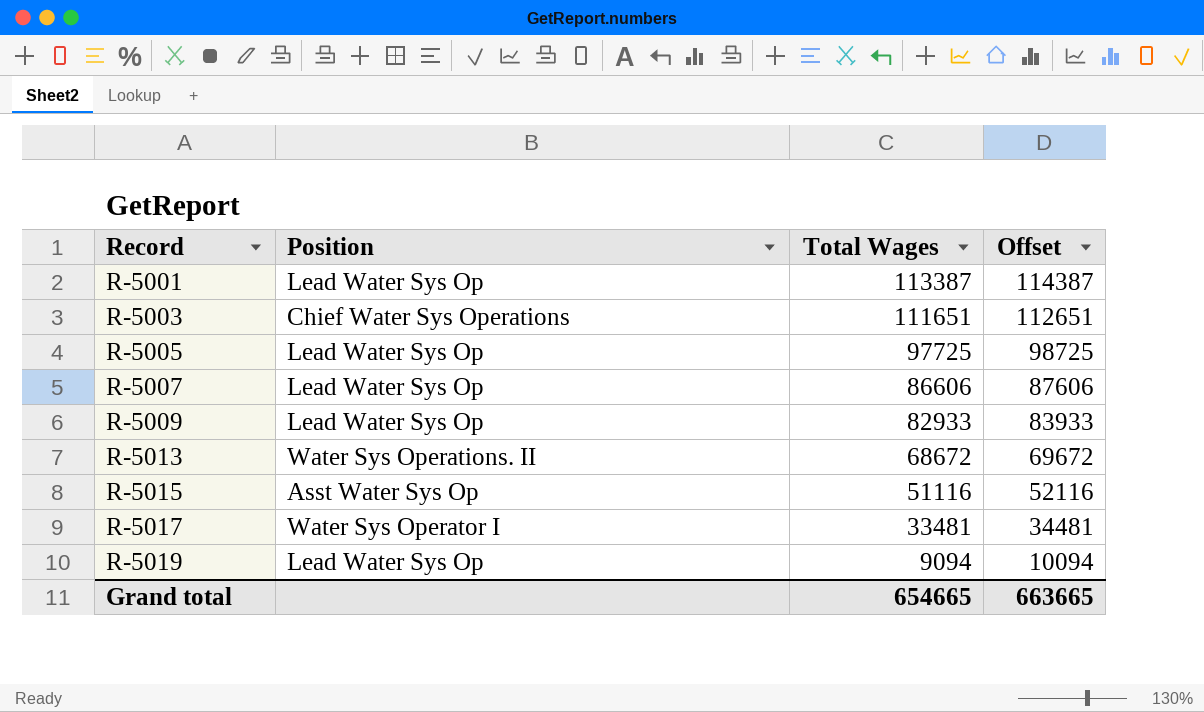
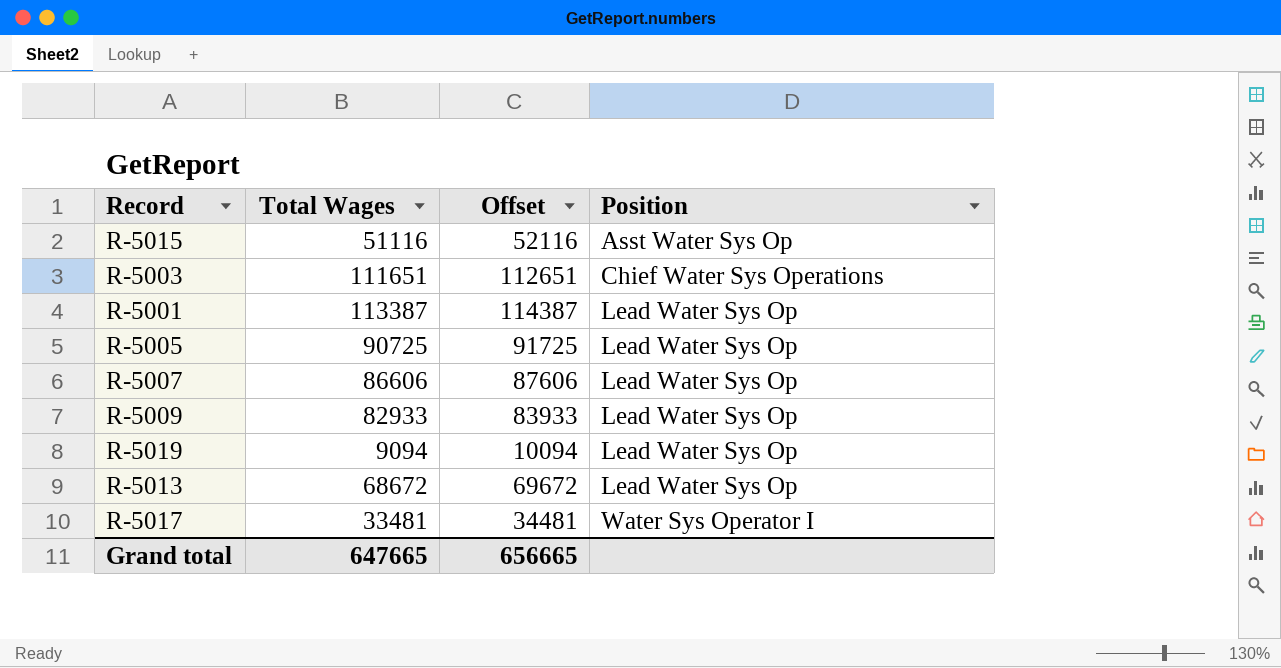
row order: Record ascending -> Position ascending
column Position | position: 2 -> 4
R-5005 | Total Wages: 97725 -> 90725
R-5005 | Offset: 98725 -> 91725
R-5013 | Position: Water Sys Operations. II -> Lead Water Sys Op
Grand total | Total Wages: 654665 -> 647665
Grand total | Offset: 663665 -> 656665

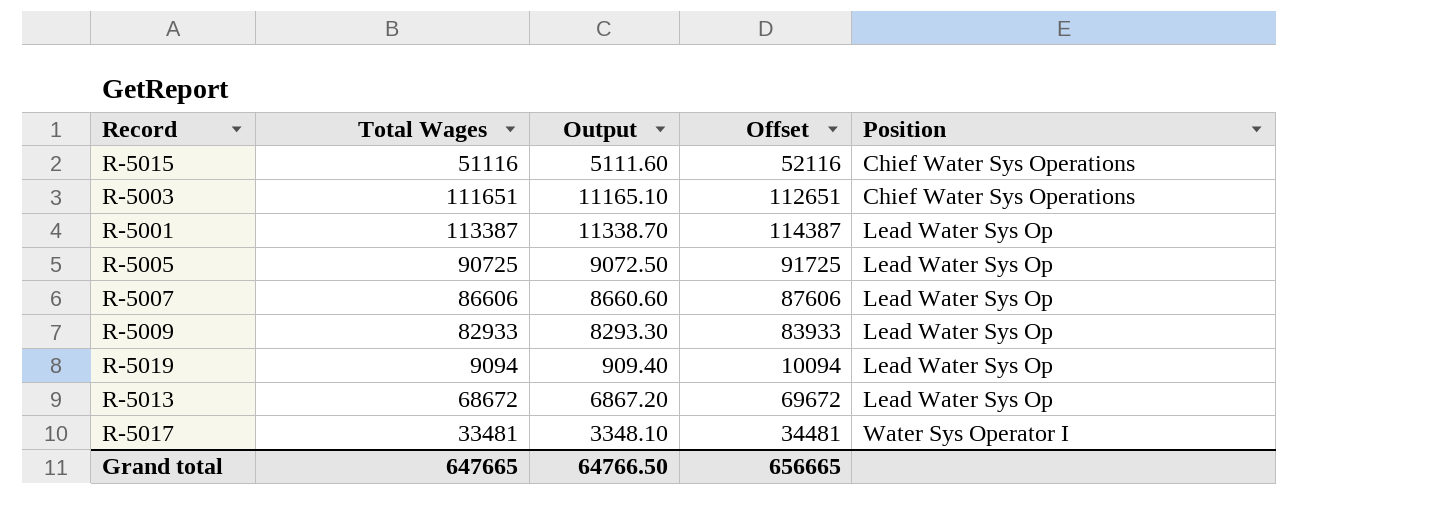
column Output | formula: none -> [Total Wages] * 0.1
R-5015 | Position: Asst Water Sys Op -> Chief Water Sys Operations

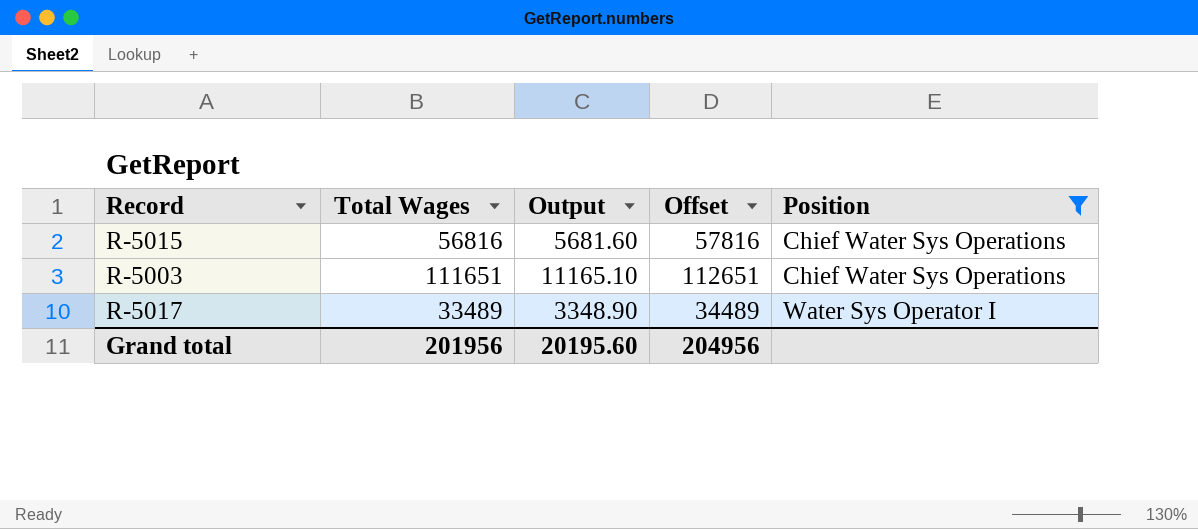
filter: none -> Position != Lead Water Sys Op
R-5015 | Total Wages: 51116 -> 56816
R-5015 | Output: 5111.60 -> 5681.60
R-5015 | Offset: 52116 -> 57816
R-5017 | Total Wages: 33481 -> 33489
R-5017 | Output: 3348.10 -> 3348.90
R-5017 | Offset: 34481 -> 34489
Grand total | Total Wages: 647665 -> 201956
Grand total | Output: 64766.50 -> 20195.60
Grand total | Offset: 656665 -> 204956

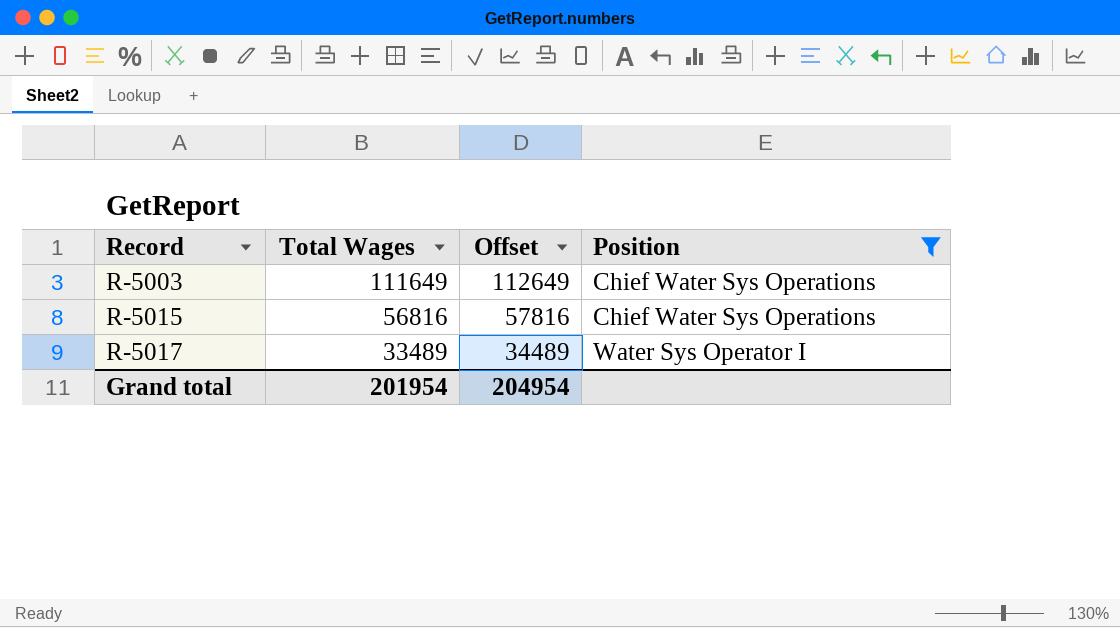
row order: Position ascending -> Record ascending
column Output | formula: [Total Wages] * 0.1 -> none
R-5003 | Total Wages: 111651 -> 111649
R-5003 | Offset: 112651 -> 112649
Grand total | Total Wages: 201956 -> 201954
Grand total | Offset: 204956 -> 204954

